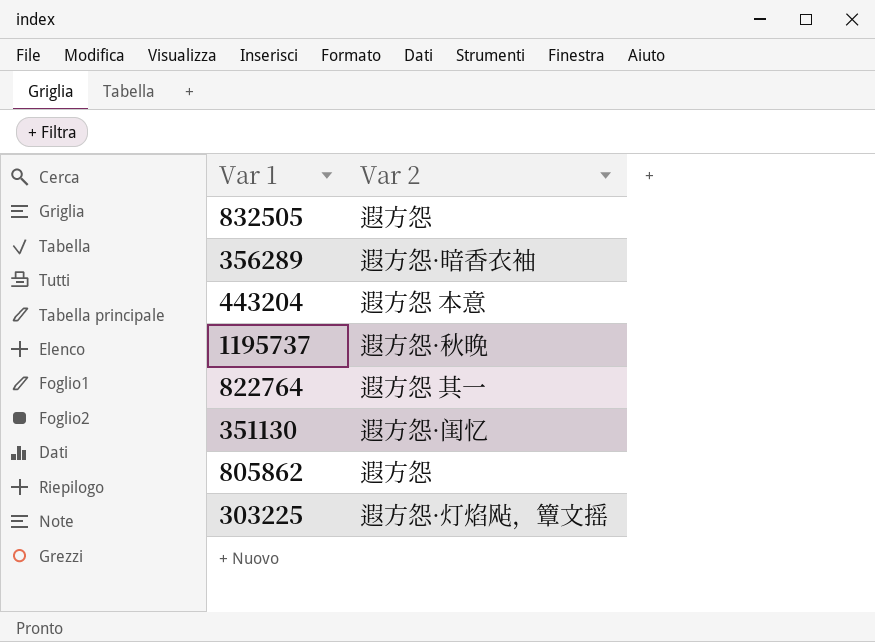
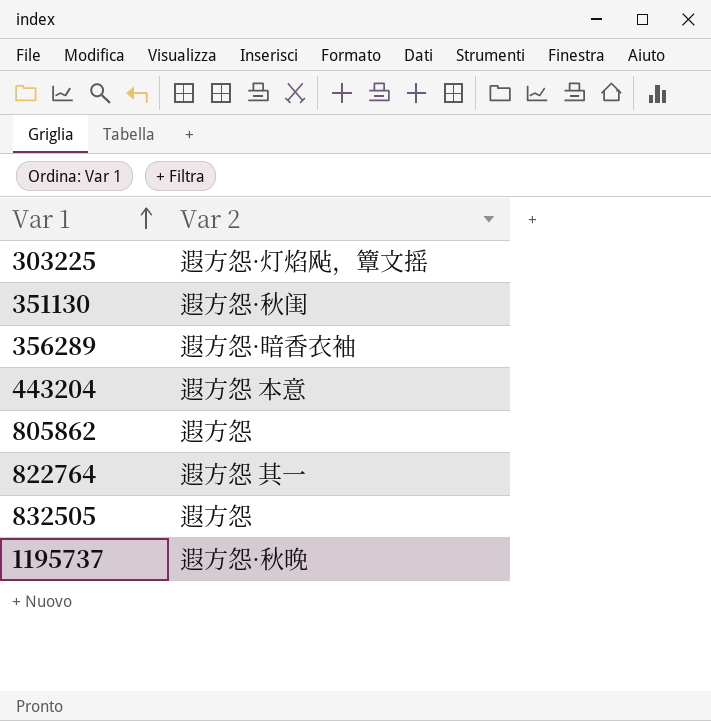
row order: none -> Var 1 ascending
351130 | Var 2: 遐方怨·闺忆 -> 遐方怨·秋闺

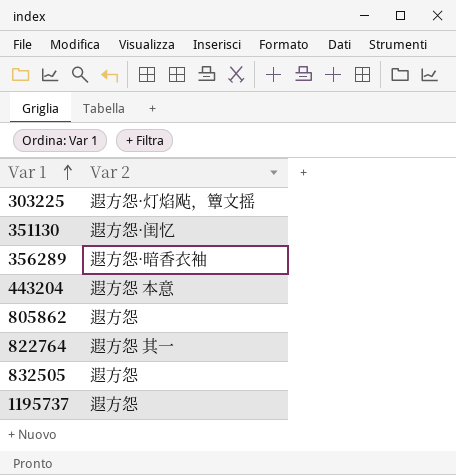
351130 | Var 2: 遐方怨·秋闺 -> 遐方怨·闺忆
1195737 | Var 2: 遐方怨·秋晚 -> 遐方怨

